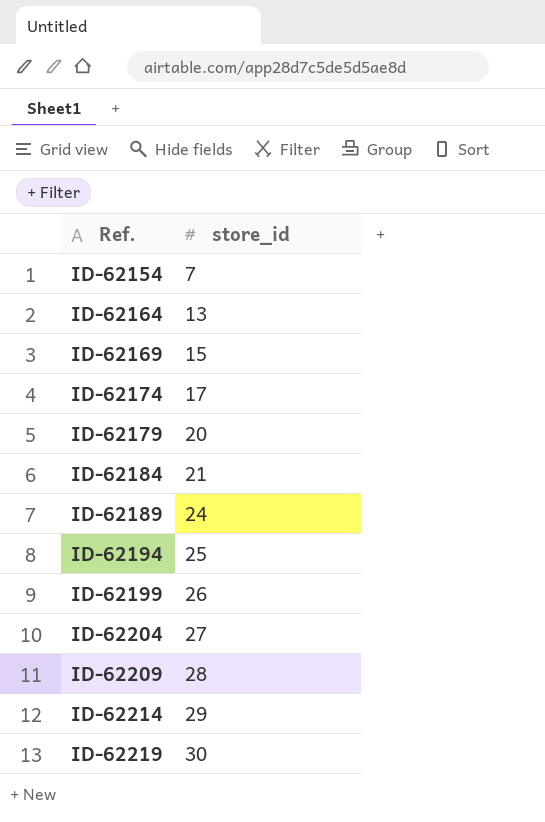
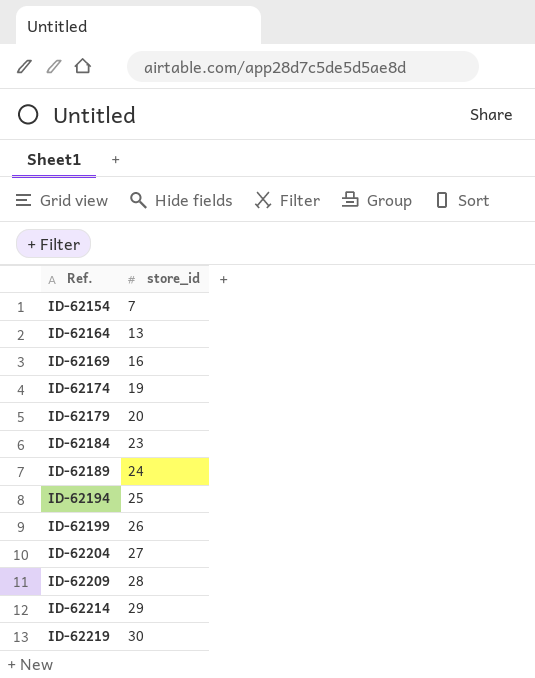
ID-62169 | store_id: 15 -> 16
ID-62174 | store_id: 17 -> 19
ID-62184 | store_id: 21 -> 23

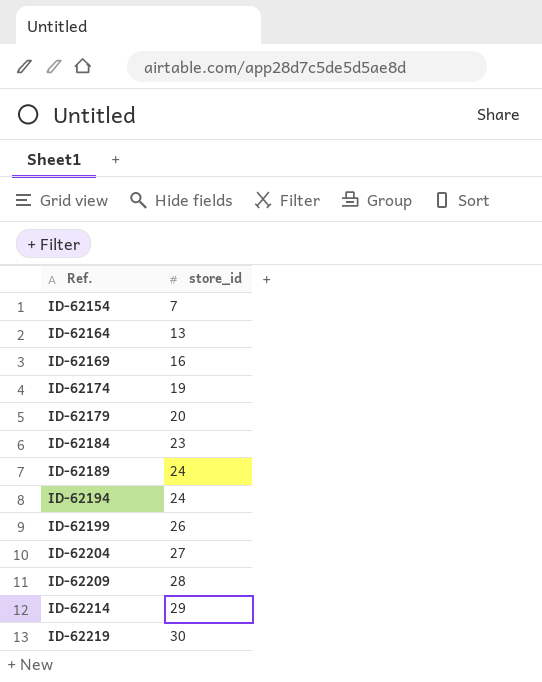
ID-62194 | store_id: 25 -> 24

